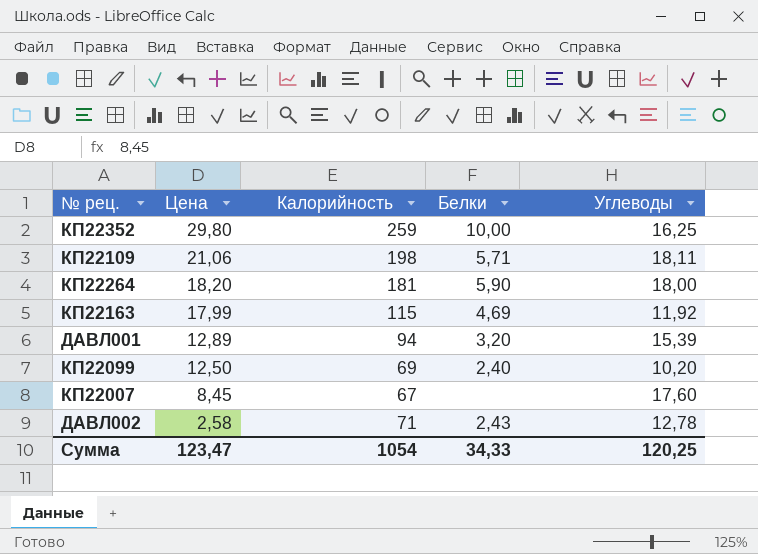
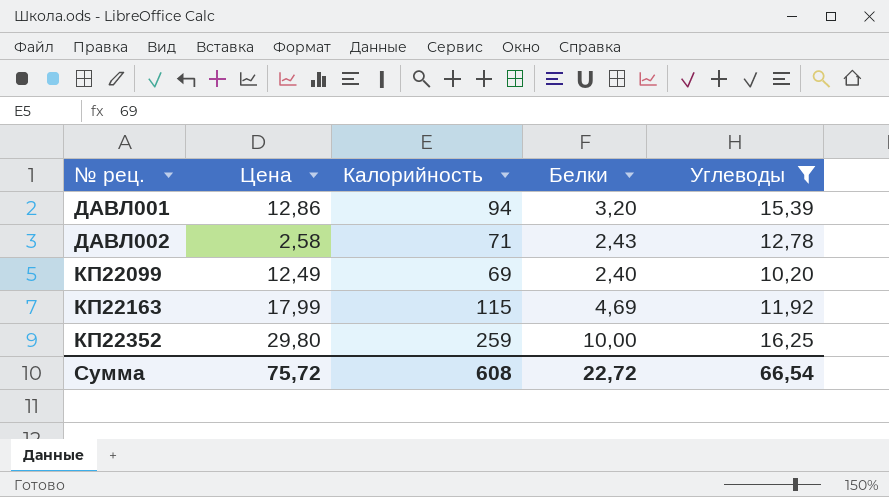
filter: none -> Углеводы <= 16,25
row order: Цена descending -> № рец. ascending
ДАВЛ001 | Цена: 12,89 -> 12,86
КП22099 | Цена: 12,50 -> 12,49
Сумма | Цена: 123,47 -> 75,72
Сумма | Калорийность: 1054 -> 608
Сумма | Белки: 34,33 -> 22,72
Сумма | Углеводы: 120,25 -> 66,54

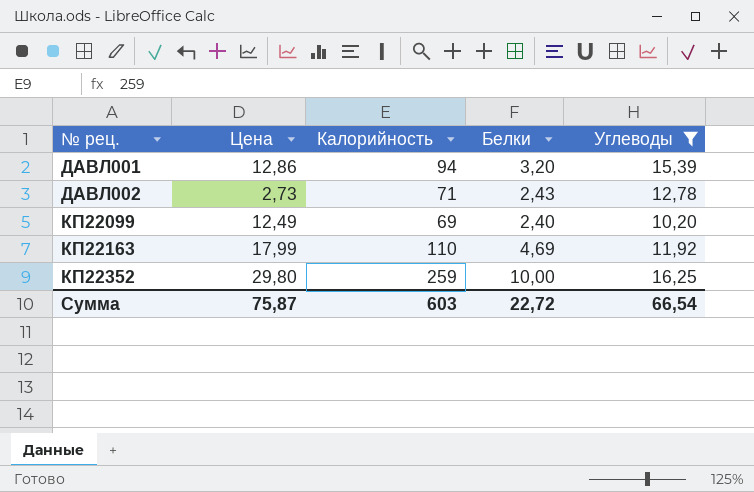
ДАВЛ002 | Цена: 2,58 -> 2,73
КП22163 | Калорийность: 115 -> 110
Сумма | Цена: 75,72 -> 75,87
Сумма | Калорийность: 608 -> 603

